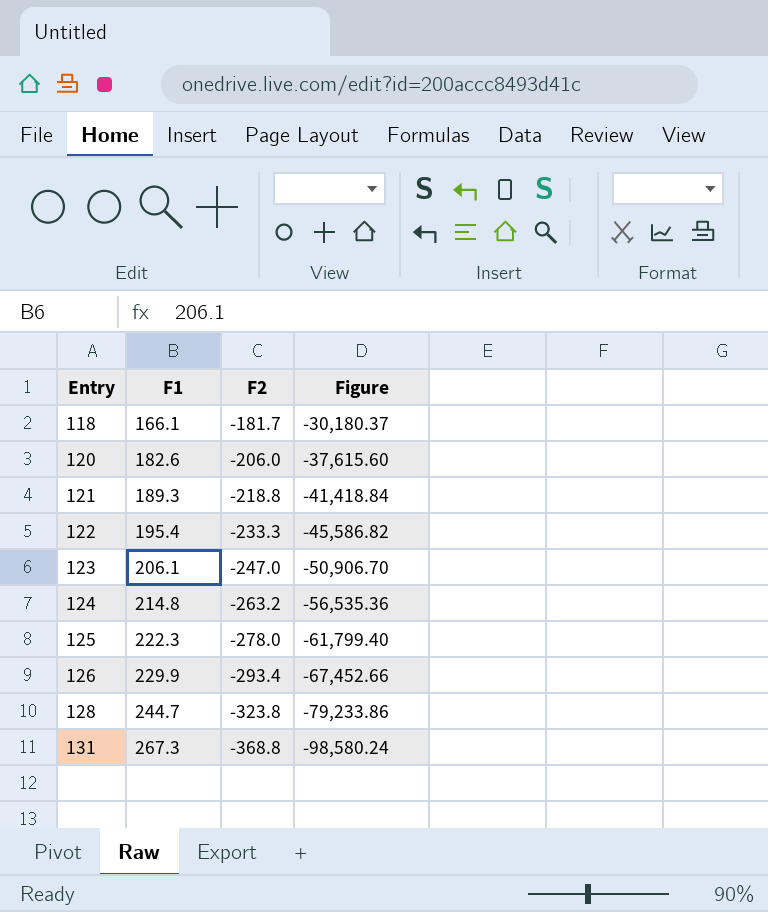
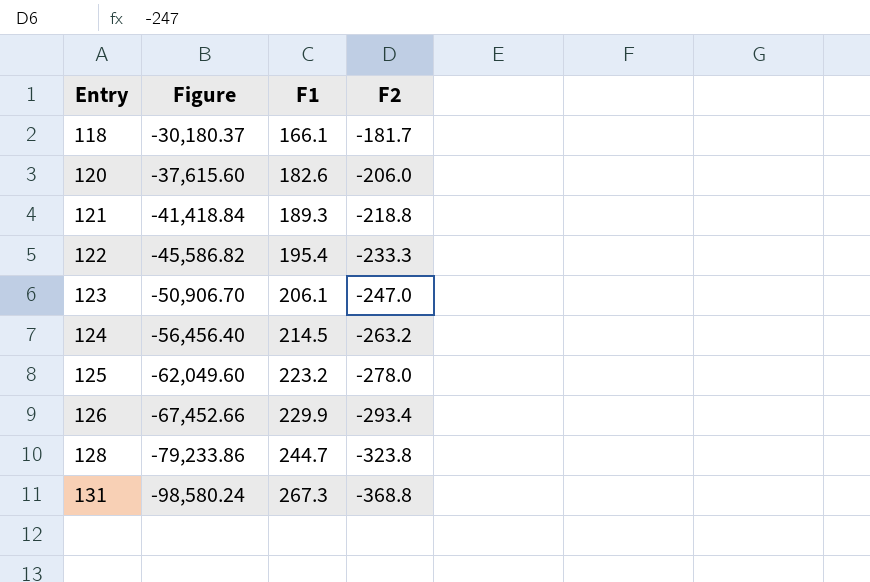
column Figure | position: 4 -> 2
124 | Figure: -56,535.36 -> -56,456.40
124 | F1: 214.8 -> 214.5
125 | Figure: -61,799.40 -> -62,049.60
125 | F1: 222.3 -> 223.2

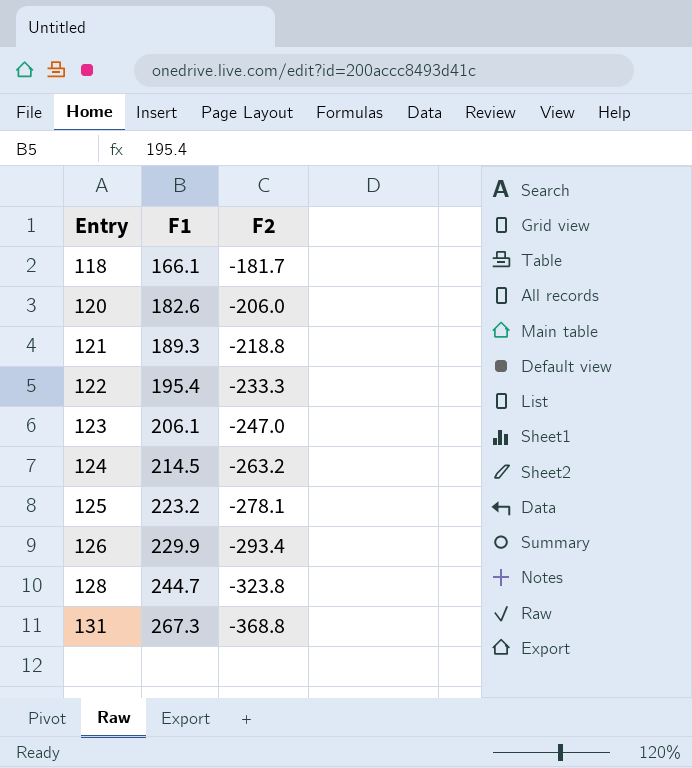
column Figure | formula: [F1] * [F2] -> none
125 | F2: -278.0 -> -278.1

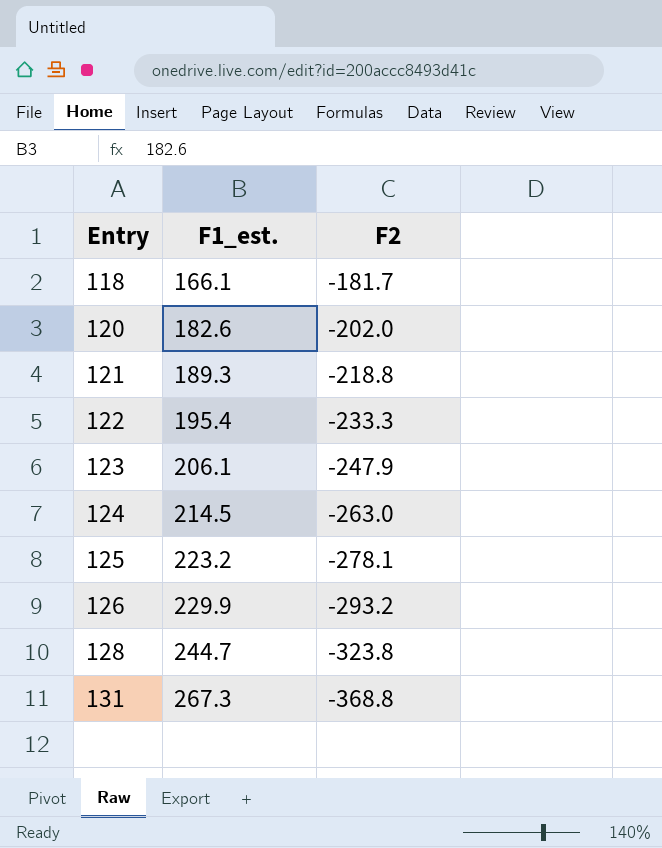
column name: F1 -> F1_est.
120 | F2: -206.0 -> -202.0
123 | F2: -247.0 -> -247.9
124 | F2: -263.2 -> -263.0
126 | F2: -293.4 -> -293.2

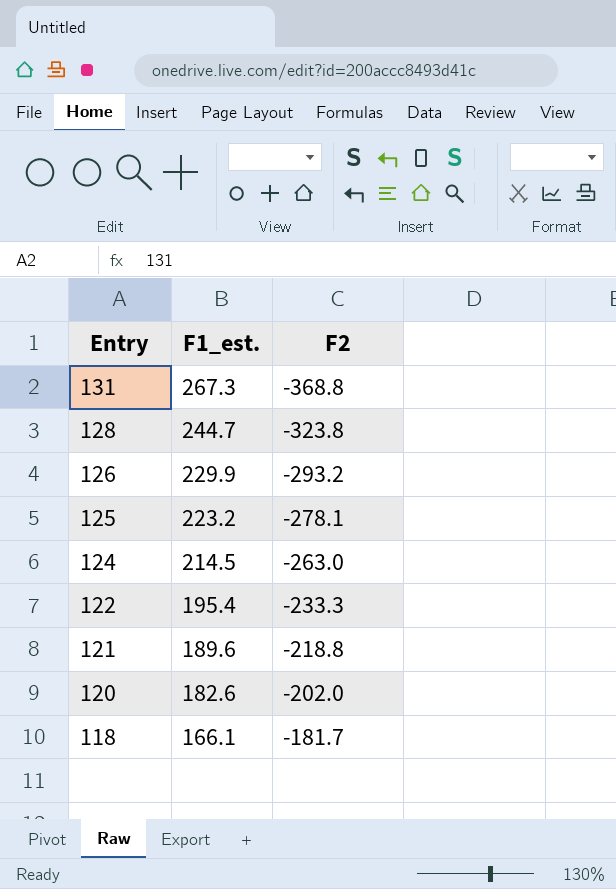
row order: Entry ascending -> Entry descending
row 123: 206.1 | -247.9 -> none
121 | F1_est.: 189.3 -> 189.6

